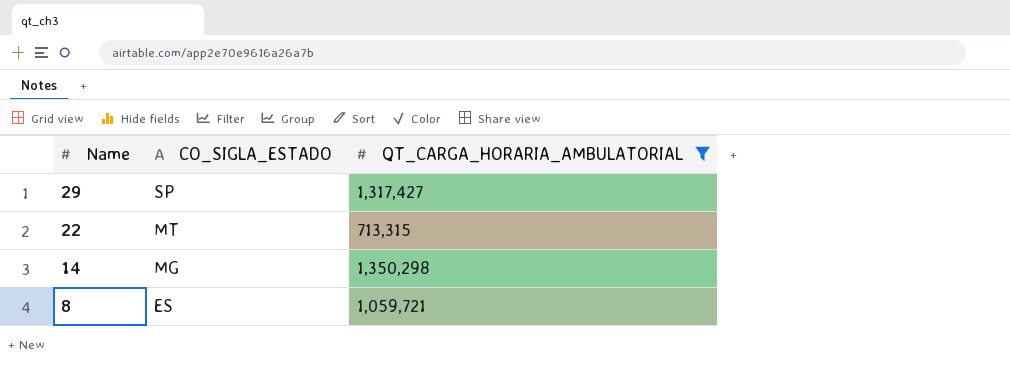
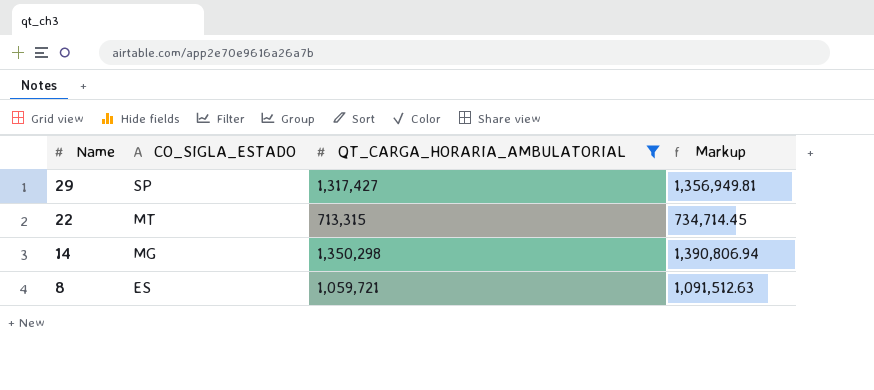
column Markup | formula: none -> [QT_CARGA_HORARIA_AMBULATORIAL] * 1.03

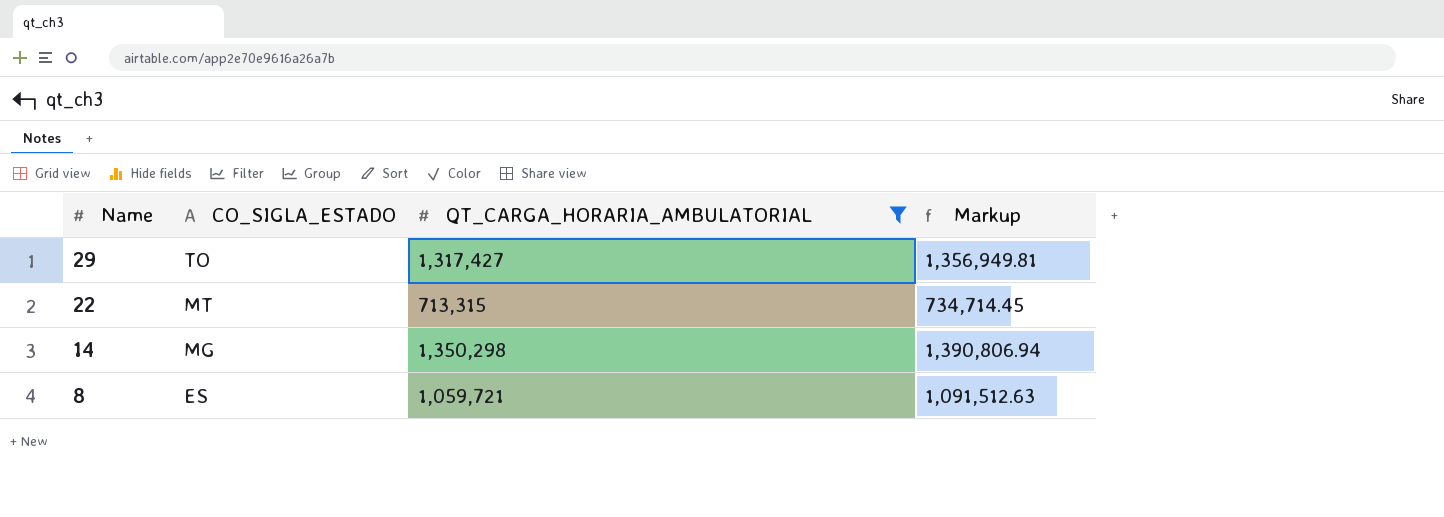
29 | CO_SIGLA_ESTADO: SP -> TO

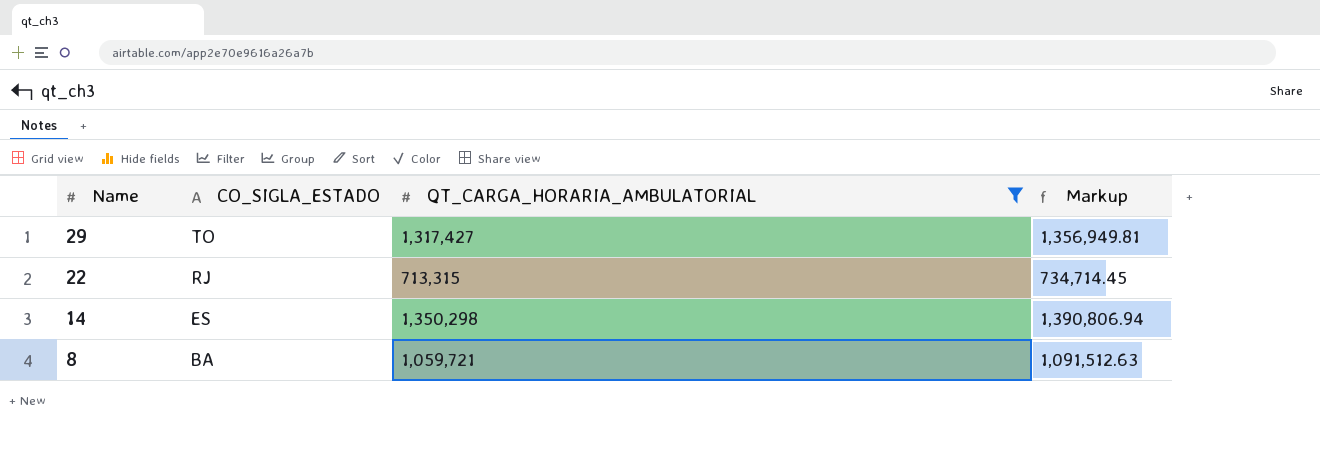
22 | CO_SIGLA_ESTADO: MT -> RJ
14 | CO_SIGLA_ESTADO: MG -> ES
8 | CO_SIGLA_ESTADO: ES -> BA

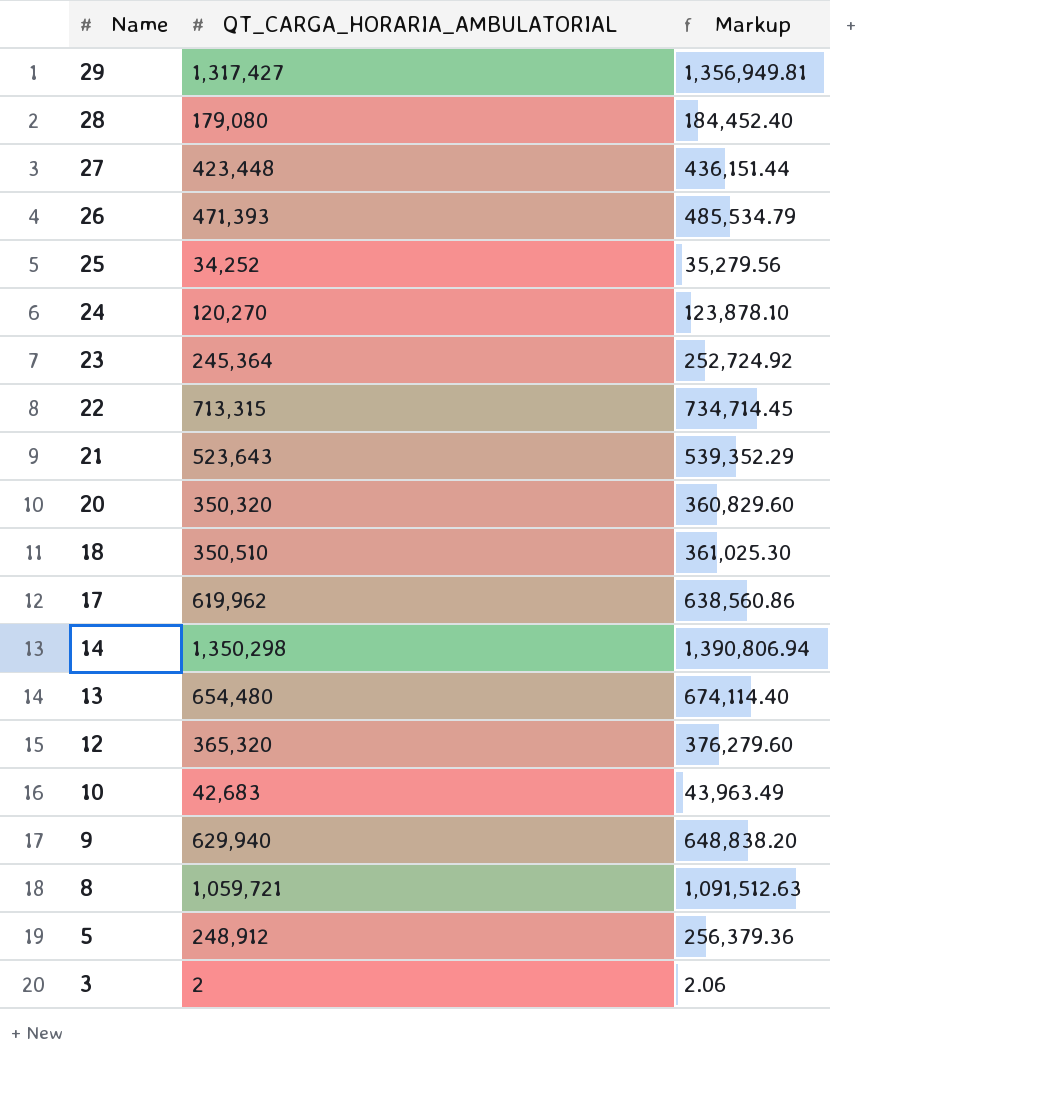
filter: QT_CARGA_HORARIA_AMBULATORIAL >= 713,315 -> none
column CO_SIGLA_ESTADO | position: 2 -> none

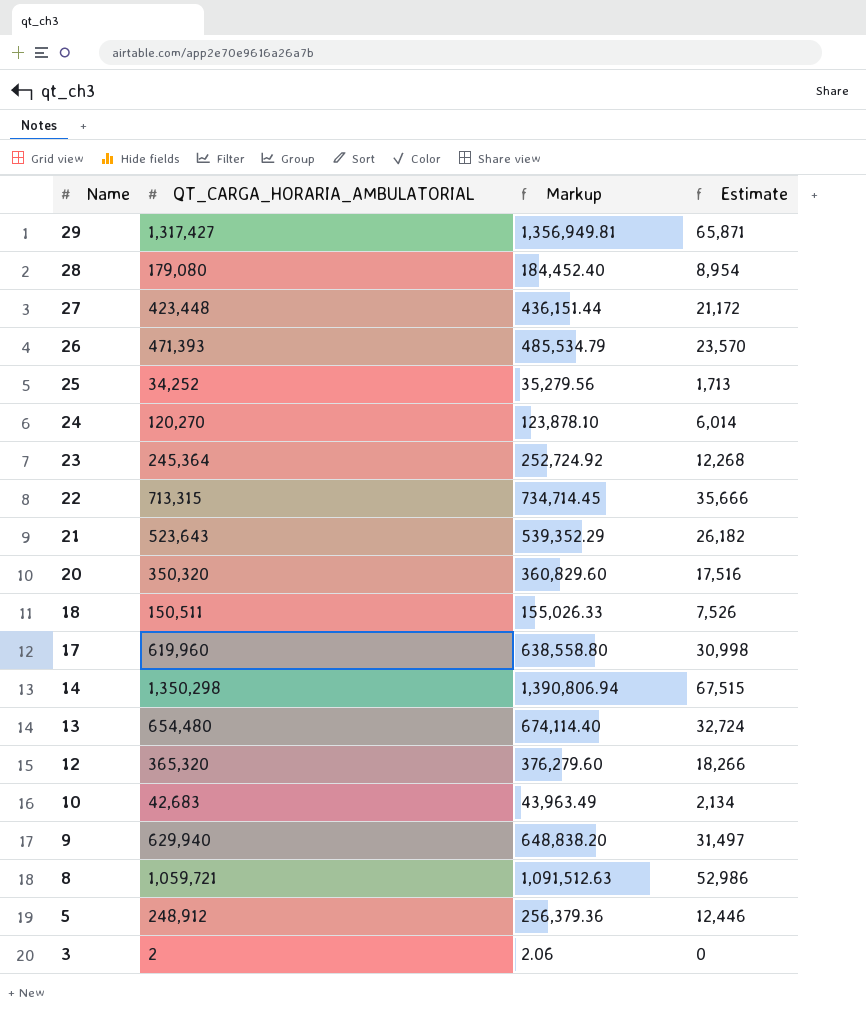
column Estimate | formula: none -> [QT_CARGA_HORARIA_AMBULATORIAL] * 0.05
18 | QT_CARGA_HORARIA_AMBULATORIAL: 350,510 -> 150,511
18 | Markup: 361,025.30 -> 155,026.33
17 | QT_CARGA_HORARIA_AMBULATORIAL: 619,962 -> 619,960
17 | Markup: 638,560.86 -> 638,558.80

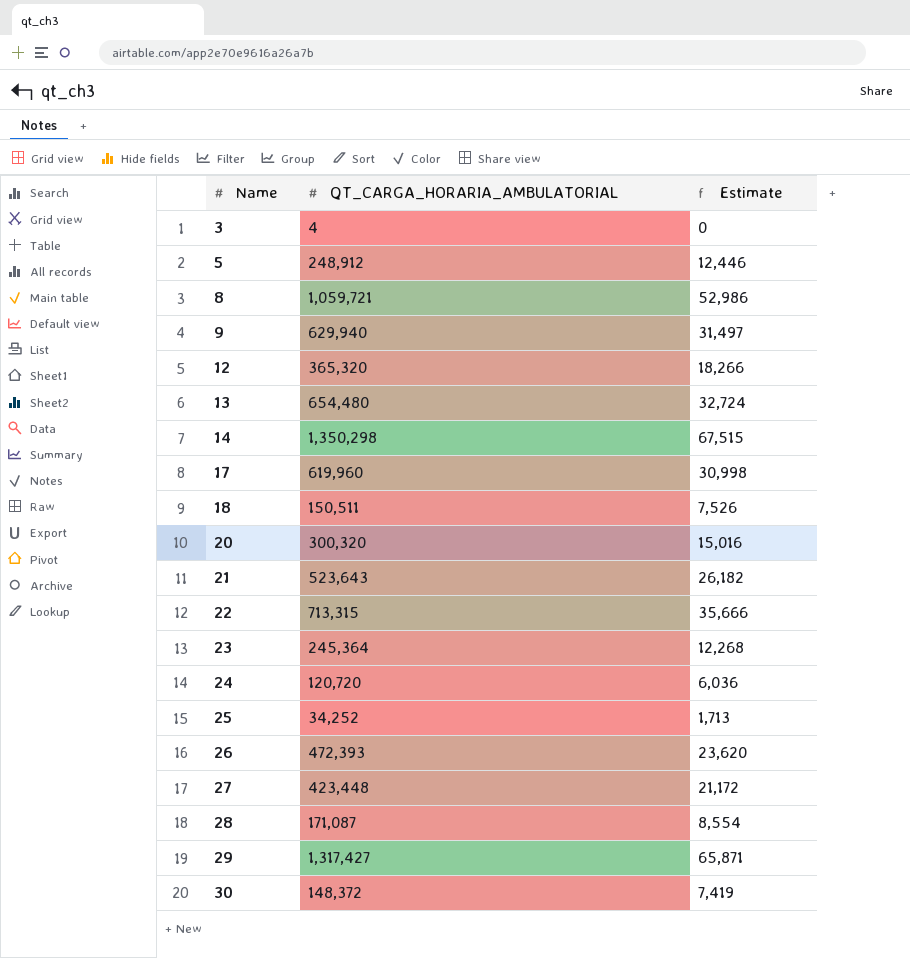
row order: Name descending -> Name ascending
column Markup | formula: [QT_CARGA_HORARIA_AMBULATORIAL] * 1.03 -> none
row 10: 42,683 | 43,963.49 | 2,134 -> none
3 | QT_CARGA_HORARIA_AMBULATORIAL: 2 -> 4
20 | QT_CARGA_HORARIA_AMBULATORIAL: 350,320 -> 300,320
20 | Estimate: 17,516 -> 15,016
24 | QT_CARGA_HORARIA_AMBULATORIAL: 120,270 -> 120,720
24 | Estimate: 6,014 -> 6,036
26 | QT_CARGA_HORARIA_AMBULATORIAL: 471,393 -> 472,393
26 | Estimate: 23,570 -> 23,620
28 | QT_CARGA_HORARIA_AMBULATORIAL: 179,080 -> 171,087
28 | Estimate: 8,954 -> 8,554
row 30: none -> 148,372 | 7,419

